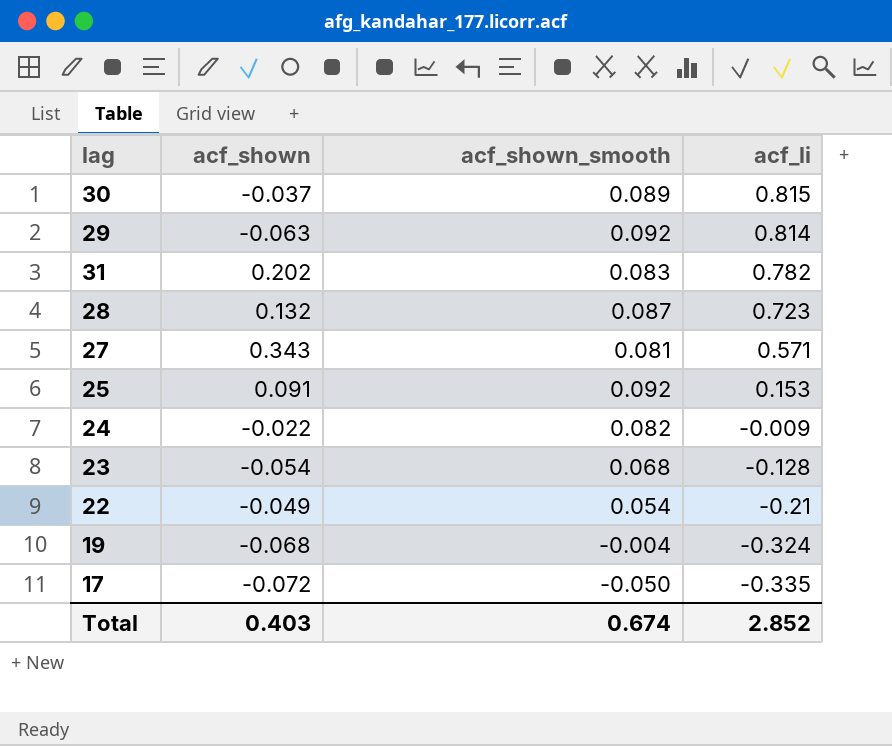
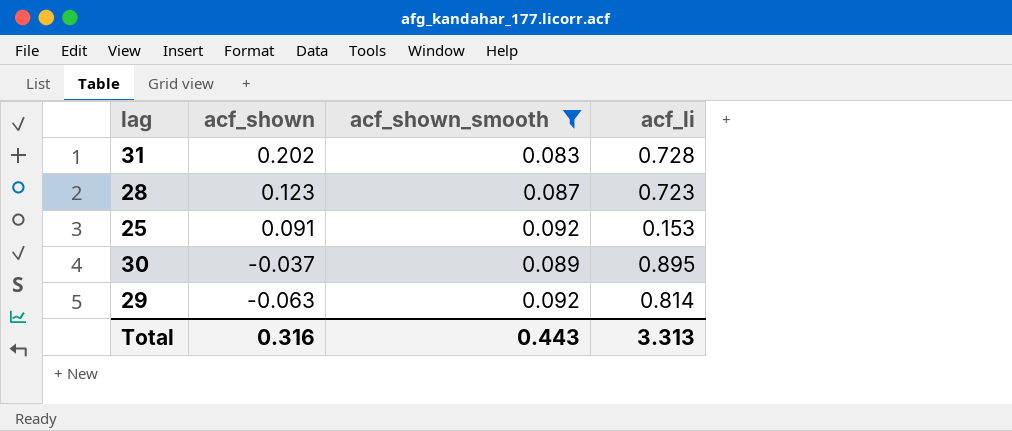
filter: none -> acf_shown_smooth >= 0.083
row order: acf_li descending -> acf_shown descending
31 | acf_li: 0.782 -> 0.728
28 | acf_shown: 0.132 -> 0.123
30 | acf_li: 0.815 -> 0.895
Total | acf_shown: 0.403 -> 0.316
Total | acf_shown_smooth: 0.674 -> 0.443
Total | acf_li: 2.852 -> 3.313

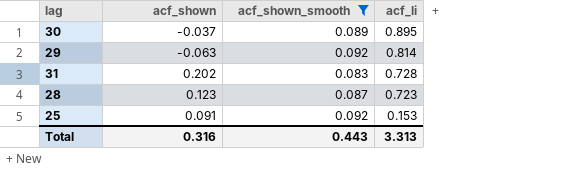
row order: acf_shown descending -> acf_li descending

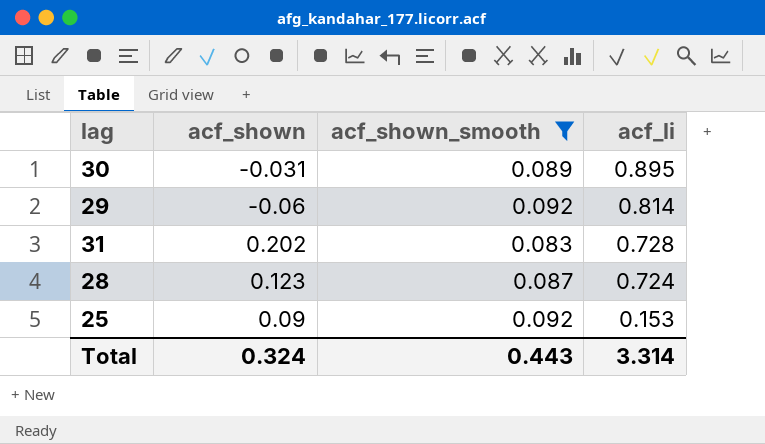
30 | acf_shown: -0.037 -> -0.031
29 | acf_shown: -0.063 -> -0.06
28 | acf_li: 0.723 -> 0.724
25 | acf_shown: 0.091 -> 0.09
Total | acf_shown: 0.316 -> 0.324
Total | acf_li: 3.313 -> 3.314

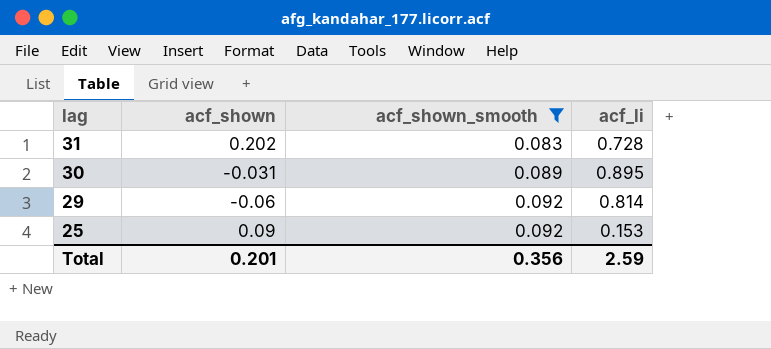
row order: acf_li descending -> lag descending
row 28: 0.123 | 0.087 | 0.724 -> none
Total | acf_shown: 0.324 -> 0.201
Total | acf_shown_smooth: 0.443 -> 0.356
Total | acf_li: 3.314 -> 2.59

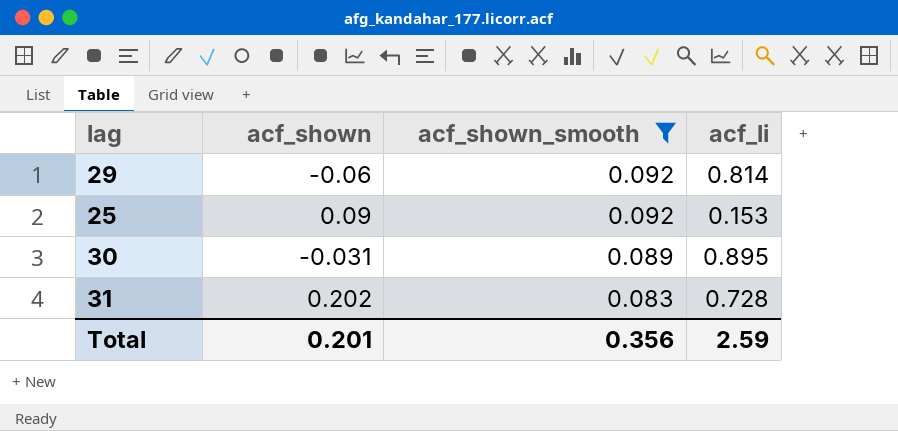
row order: lag descending -> acf_shown_smooth descending

